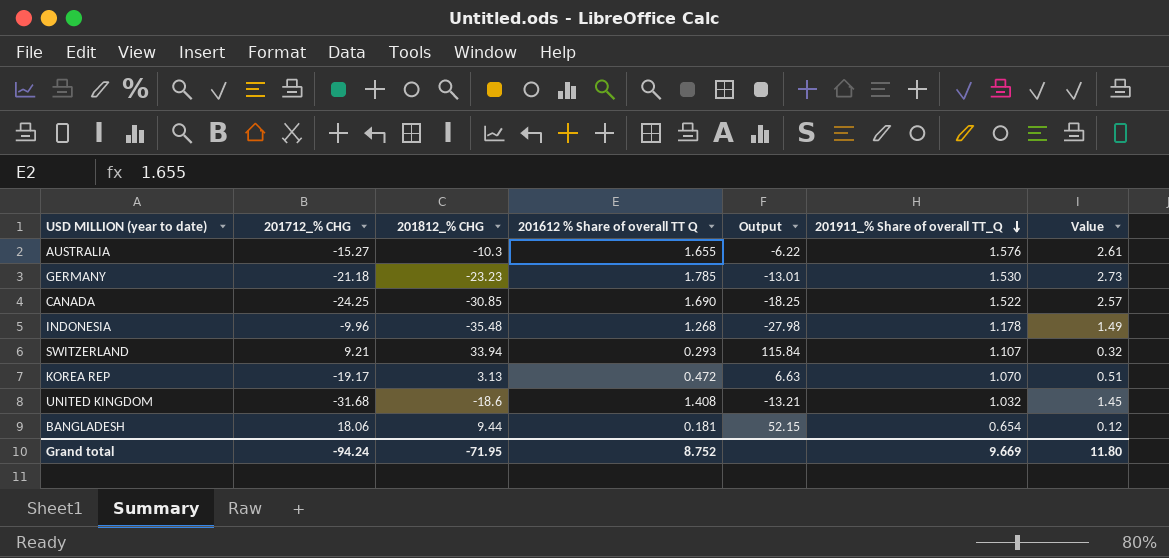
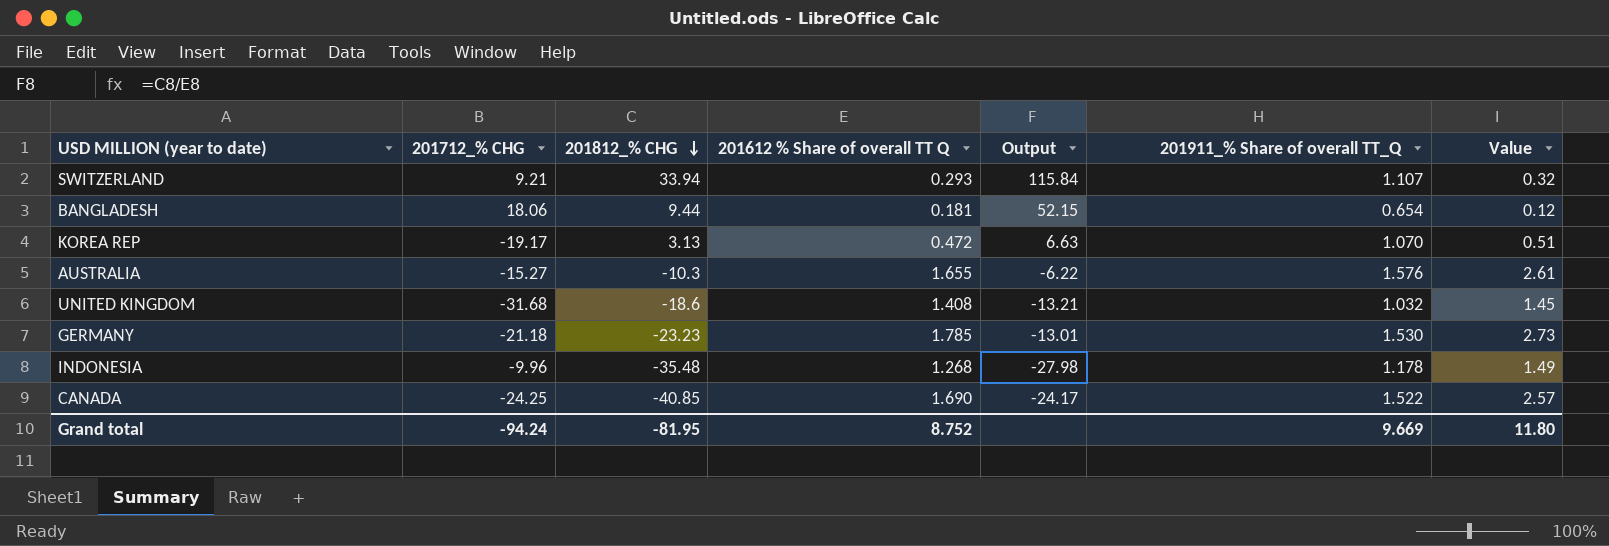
row order: 201911_% Share of overall TT_Q descending -> 201812_% CHG descending
CANADA | 201812_% CHG: -30.85 -> -40.85
CANADA | Output: -18.25 -> -24.17
Grand total | 201812_% CHG: -71.95 -> -81.95

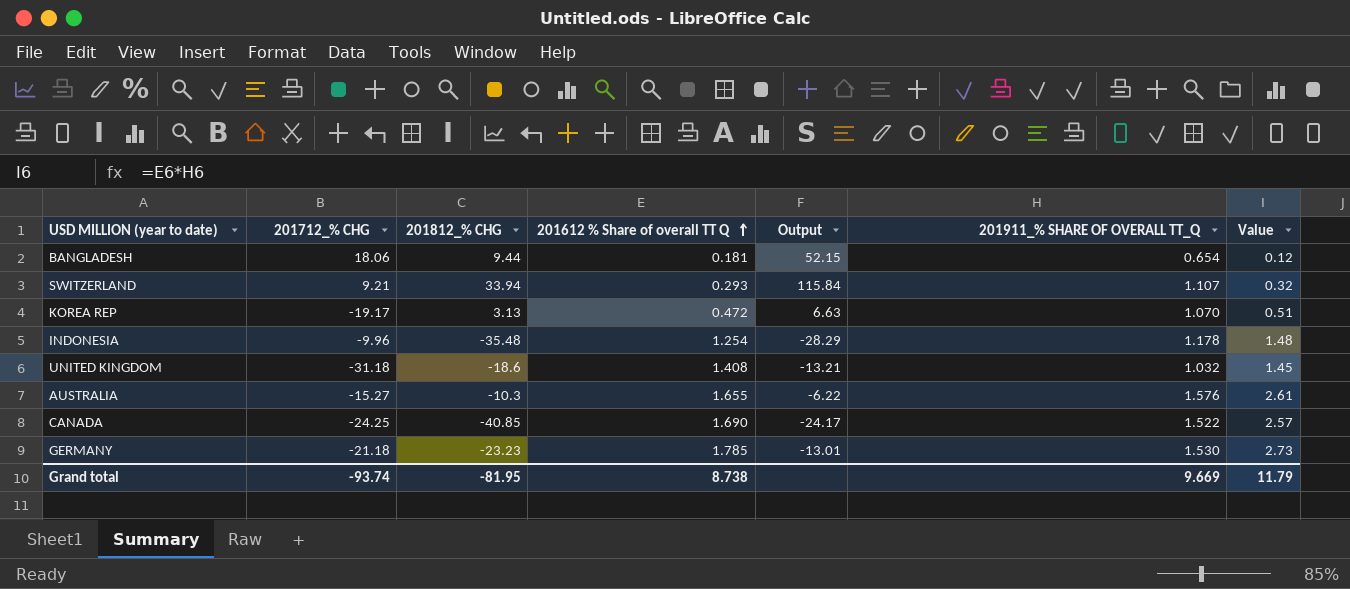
row order: 201812_% CHG descending -> 201612 % Share of overall TT Q ascending
column name: 201911_% Share of overall TT_Q -> 201911_% SHARE OF OVERALL TT_Q
INDONESIA | 201612 % Share of overall TT Q: 1.268 -> 1.254
INDONESIA | Output: -27.98 -> -28.29
INDONESIA | Value: 1.49 -> 1.48
UNITED KINGDOM | 201712_% CHG: -31.68 -> -31.18
Grand total | 201712_% CHG: -94.24 -> -93.74
Grand total | 201612 % Share of overall TT Q: 8.752 -> 8.738
Grand total | Value: 11.80 -> 11.79

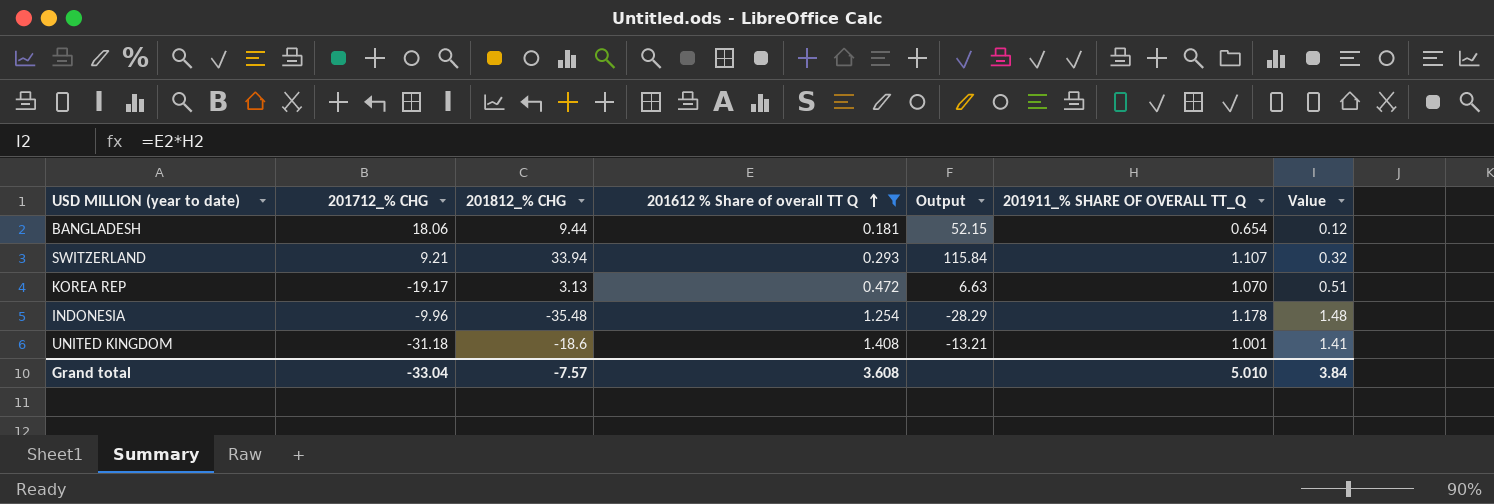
filter: none -> 201612 % Share of overall TT Q <= 1.408
UNITED KINGDOM | 201911_% SHARE OF OVERALL TT_Q: 1.032 -> 1.001
UNITED KINGDOM | Value: 1.45 -> 1.41
Grand total | 201712_% CHG: -93.74 -> -33.04
Grand total | 201812_% CHG: -81.95 -> -7.57
Grand total | 201612 % Share of overall TT Q: 8.738 -> 3.608
Grand total | 201911_% SHARE OF OVERALL TT_Q: 9.669 -> 5.010
Grand total | Value: 11.79 -> 3.84

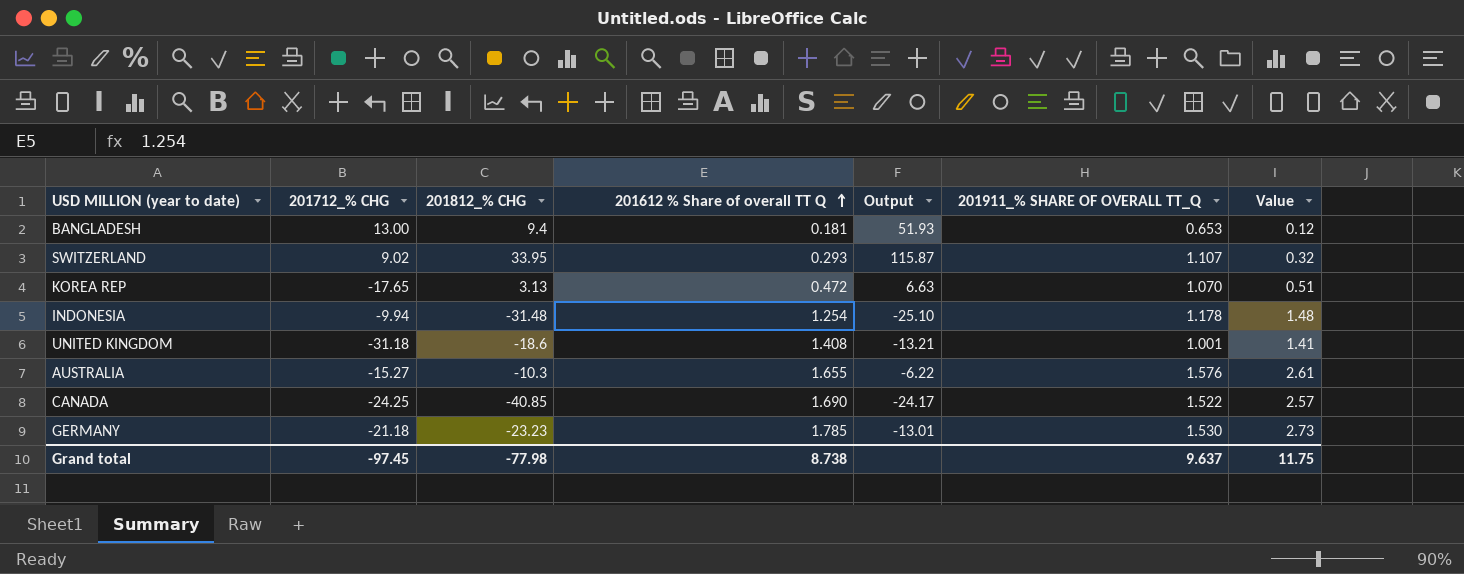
filter: 201612 % Share of overall TT Q <= 1.408 -> none
BANGLADESH | 201712_% CHG: 18.06 -> 13.00
BANGLADESH | 201812_% CHG: 9.44 -> 9.4
BANGLADESH | Output: 52.15 -> 51.93
BANGLADESH | 201911_% SHARE OF OVERALL TT_Q: 0.654 -> 0.653
SWITZERLAND | 201712_% CHG: 9.21 -> 9.02
SWITZERLAND | 201812_% CHG: 33.94 -> 33.95
SWITZERLAND | Output: 115.84 -> 115.87
KOREA REP | 201712_% CHG: -19.17 -> -17.65
INDONESIA | 201712_% CHG: -9.96 -> -9.94
INDONESIA | 201812_% CHG: -35.48 -> -31.48
INDONESIA | Output: -28.29 -> -25.10
Grand total | 201712_% CHG: -33.04 -> -97.45
Grand total | 201812_% CHG: -7.57 -> -77.98
Grand total | 201612 % Share of overall TT Q: 3.608 -> 8.738
Grand total | 201911_% SHARE OF OVERALL TT_Q: 5.010 -> 9.637
Grand total | Value: 3.84 -> 11.75

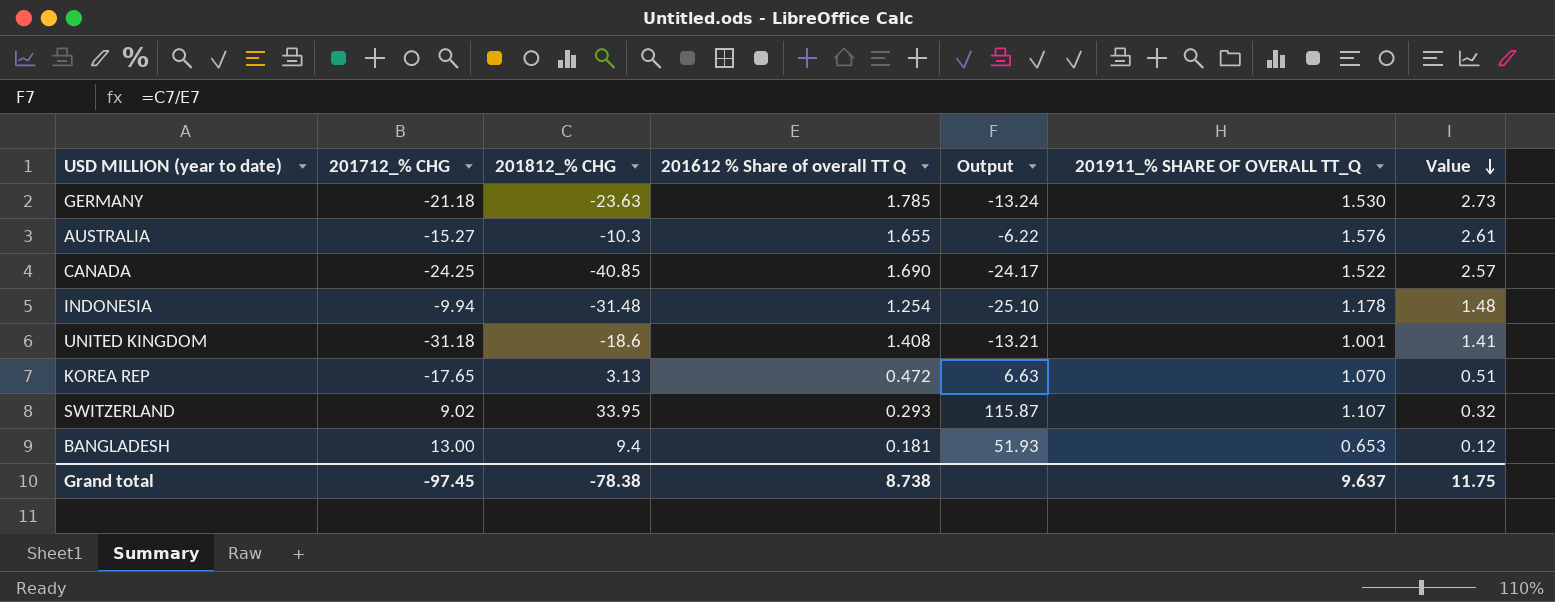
row order: 201612 % Share of overall TT Q ascending -> Value descending
GERMANY | 201812_% CHG: -23.23 -> -23.63
GERMANY | Output: -13.01 -> -13.24
Grand total | 201812_% CHG: -77.98 -> -78.38

